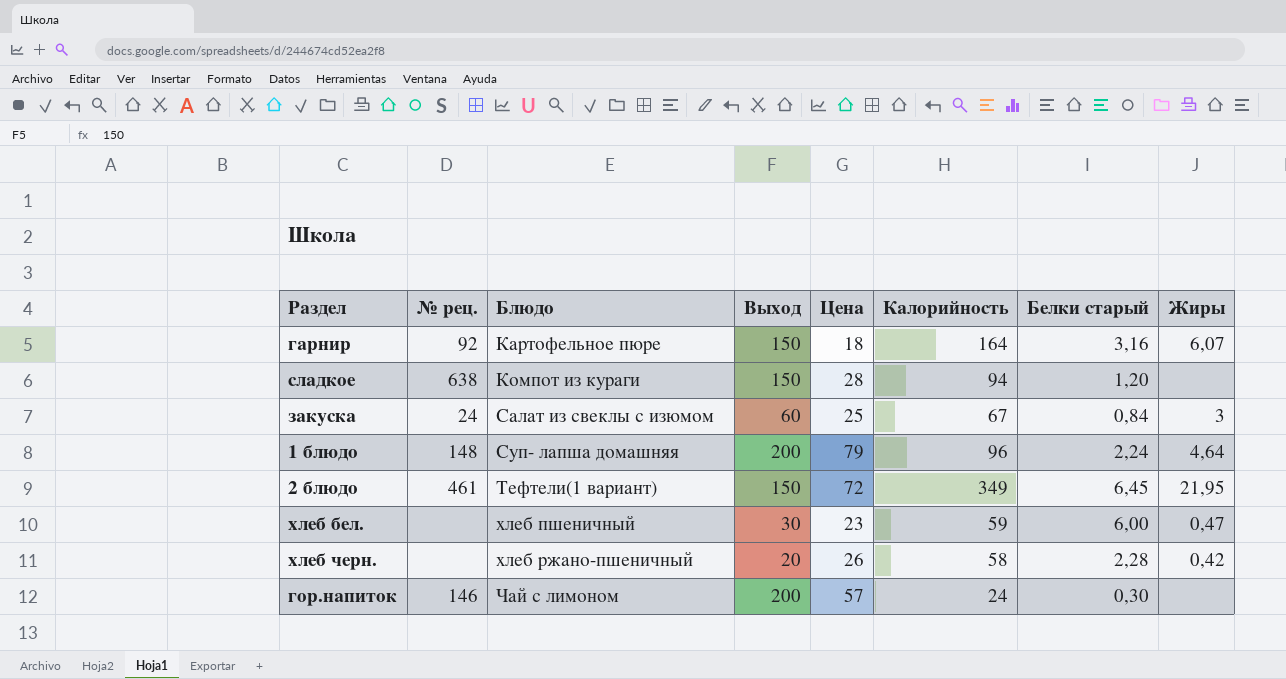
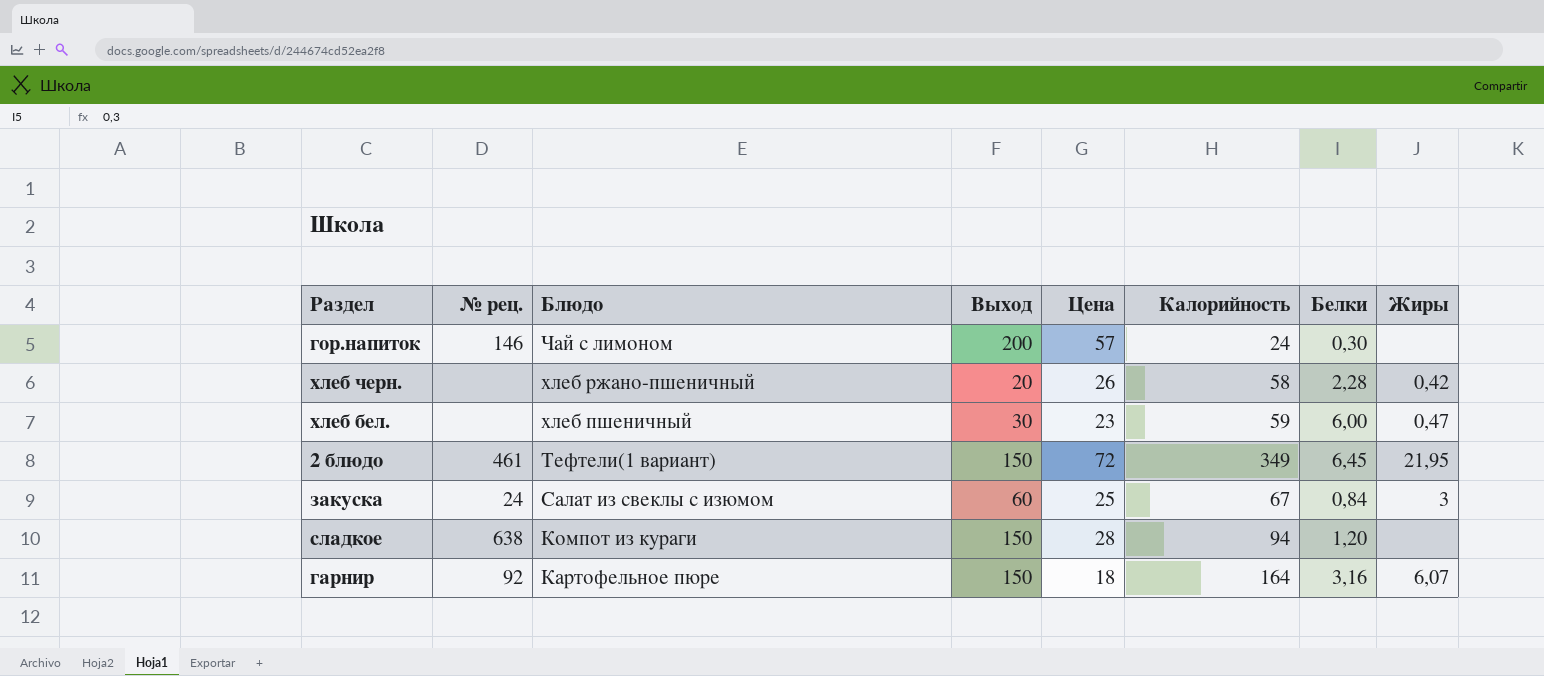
row order: Блюдо ascending -> Блюдо descending
column name: Белки старый -> Белки
row 1 блюдо: 148 | Суп- лапша домашняя | 200 | 79 | 96 | 2,24 | 4,64 -> none

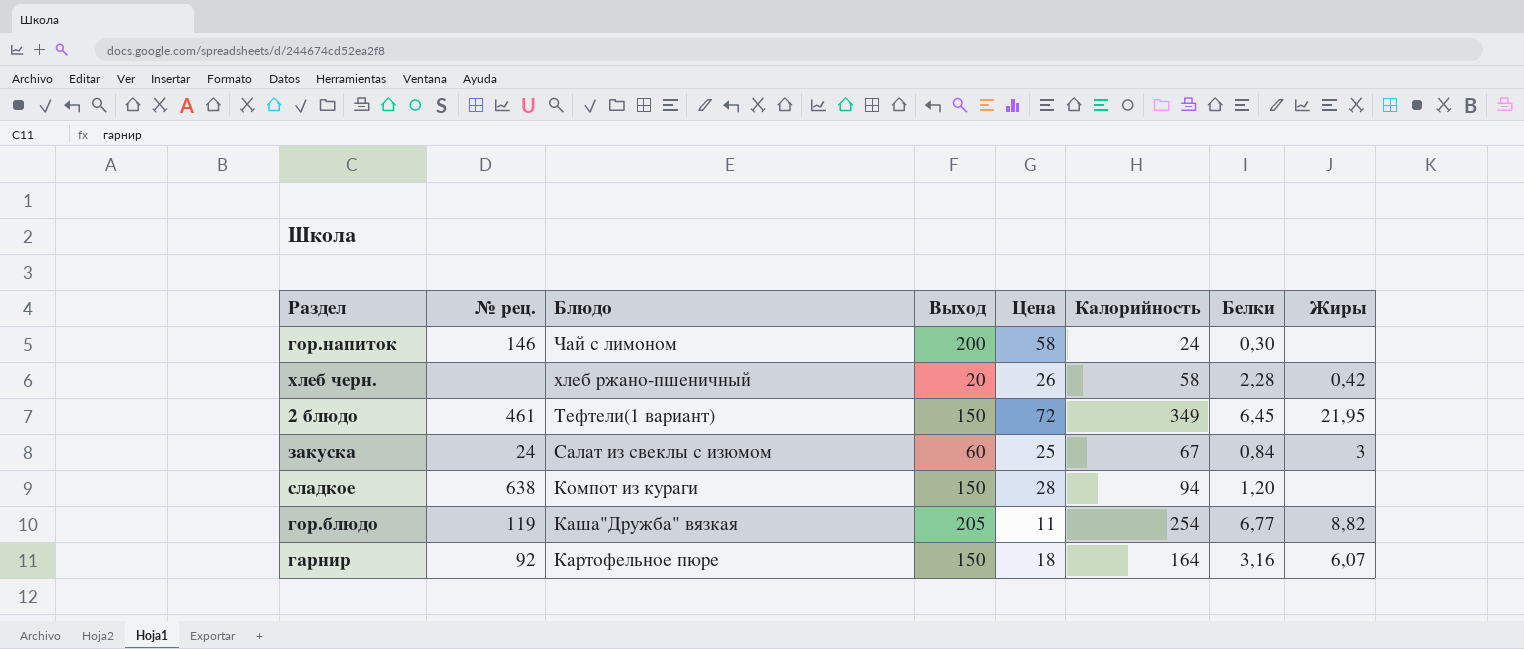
row хлеб бел.: none | хлеб пшеничный | 30 | 23 | 59 | 6,00 | 0,47 -> none
гор.напиток | Цена: 57 -> 58
row гор.блюдо: none -> 119 | Каша"Дружба" вязкая | 205 | 11 | 254 | 6,77 | 8,82

